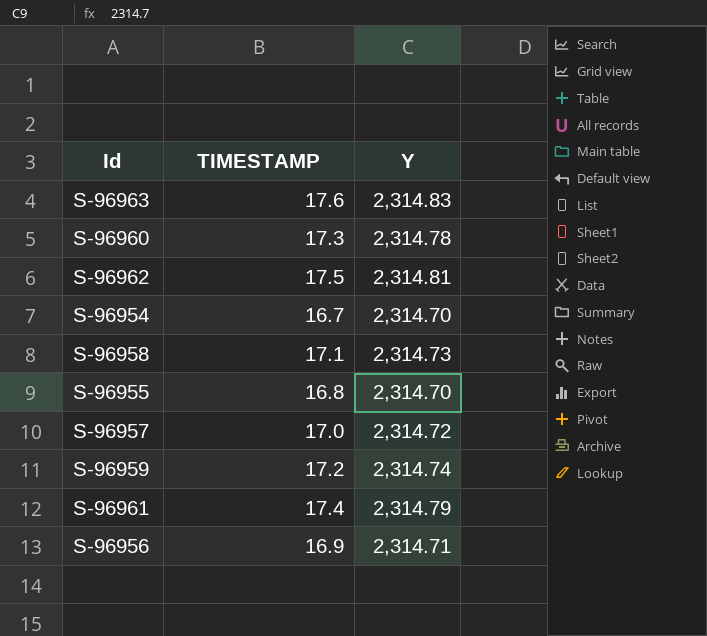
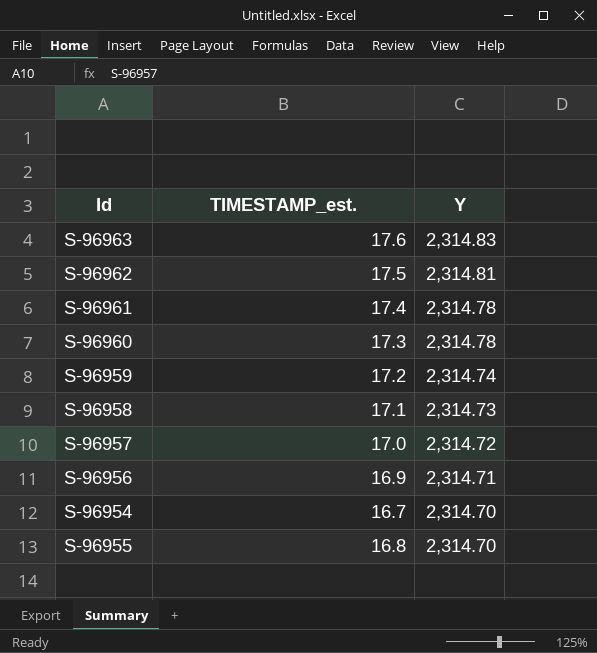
row order: none -> Y descending
column name: TIMESTAMP -> TIMESTAMP_est.
S-96961 | Y: 2,314.79 -> 2,314.78

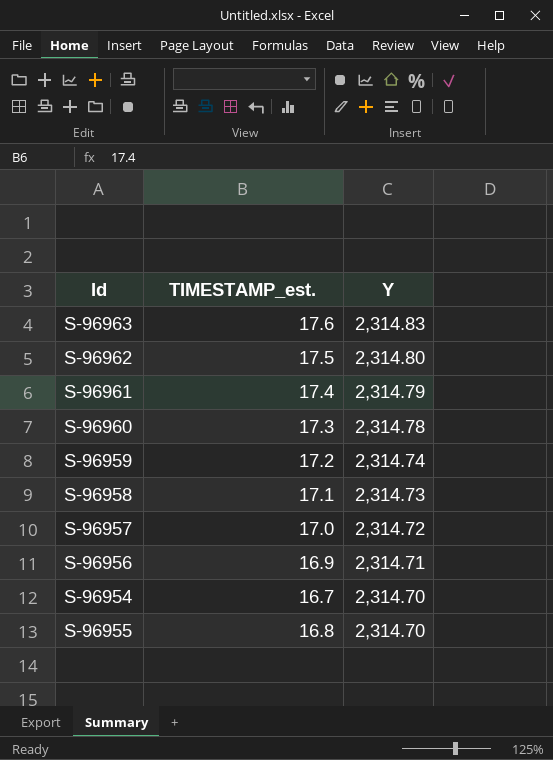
S-96962 | Y: 2,314.81 -> 2,314.80
S-96961 | Y: 2,314.78 -> 2,314.79

